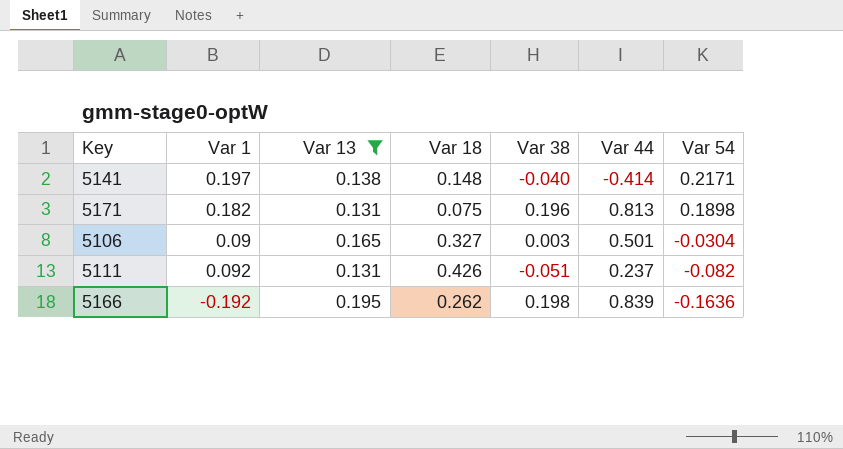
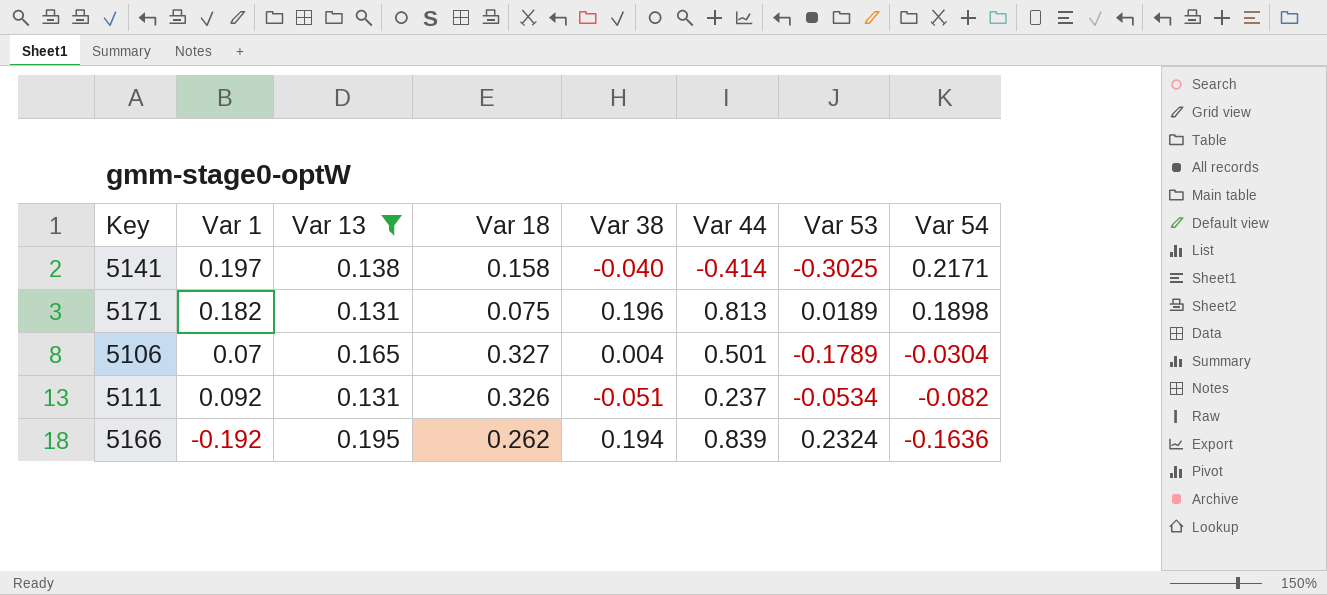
column Var 53 | position: none -> 7
5141 | Var 18: 0.148 -> 0.158
5106 | Var 1: 0.09 -> 0.07
5106 | Var 38: 0.003 -> 0.004
5111 | Var 18: 0.426 -> 0.326
5166 | Var 38: 0.198 -> 0.194

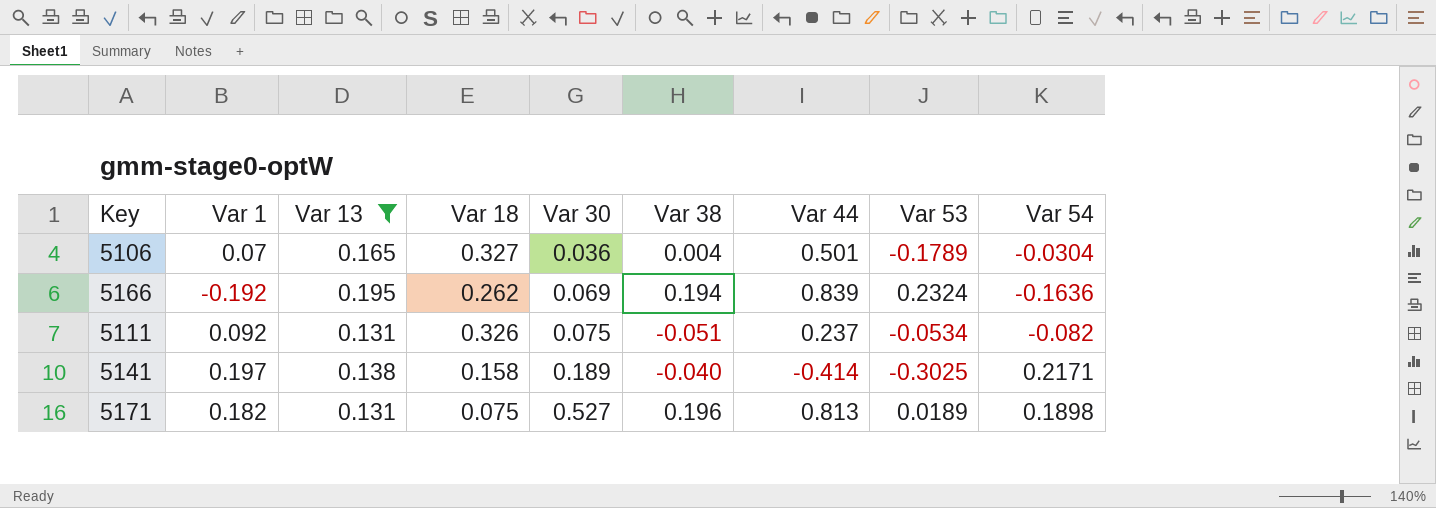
row order: Var 54 descending -> Var 30 ascending
column Var 30 | position: none -> 5

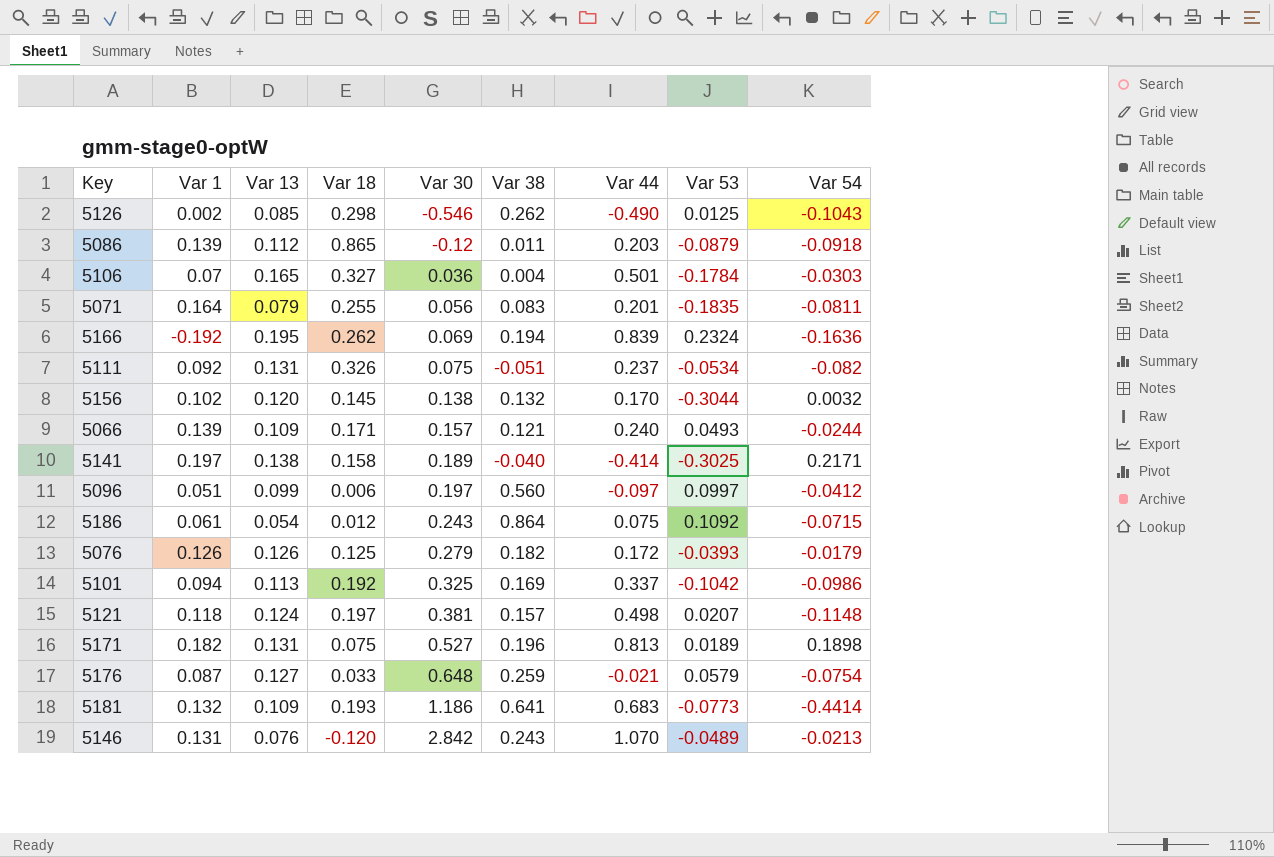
filter: Var 13 >= 0.131 -> none
5106 | Var 53: -0.1789 -> -0.1784
5106 | Var 54: -0.0304 -> -0.0303

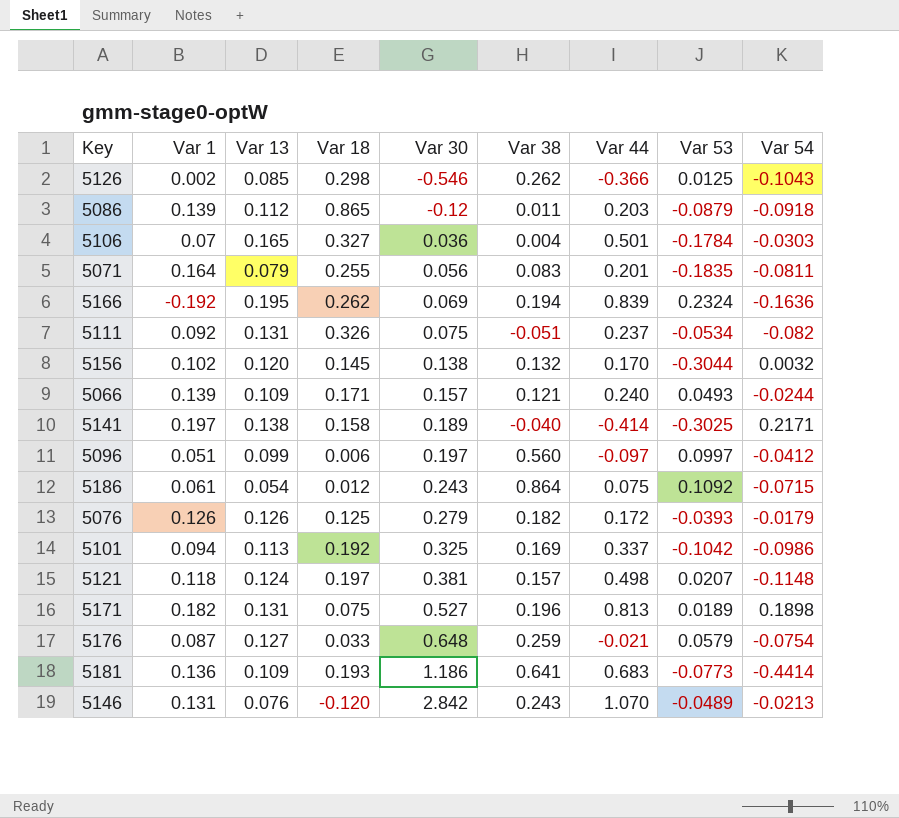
5126 | Var 44: -0.490 -> -0.366
5181 | Var 1: 0.132 -> 0.136

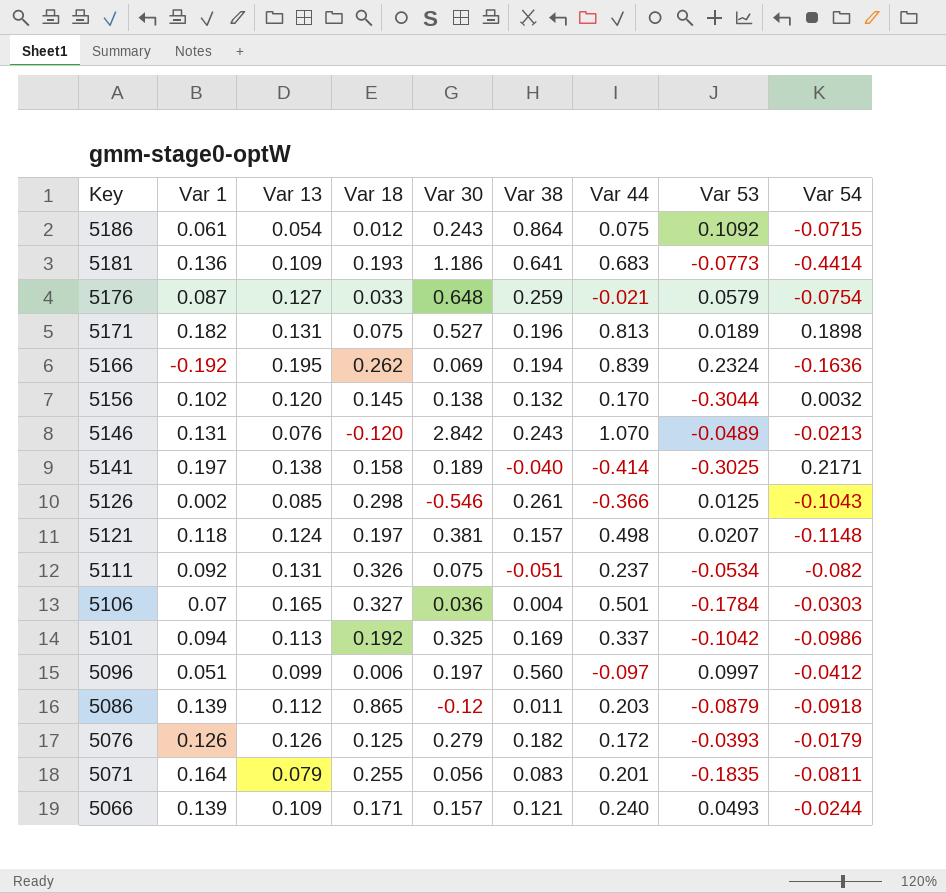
row order: Var 30 ascending -> Key descending
5126 | Var 38: 0.262 -> 0.261

